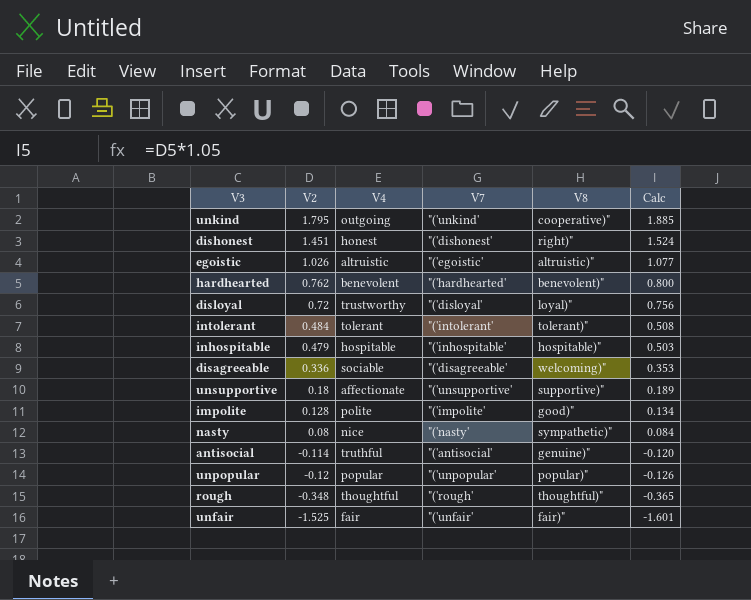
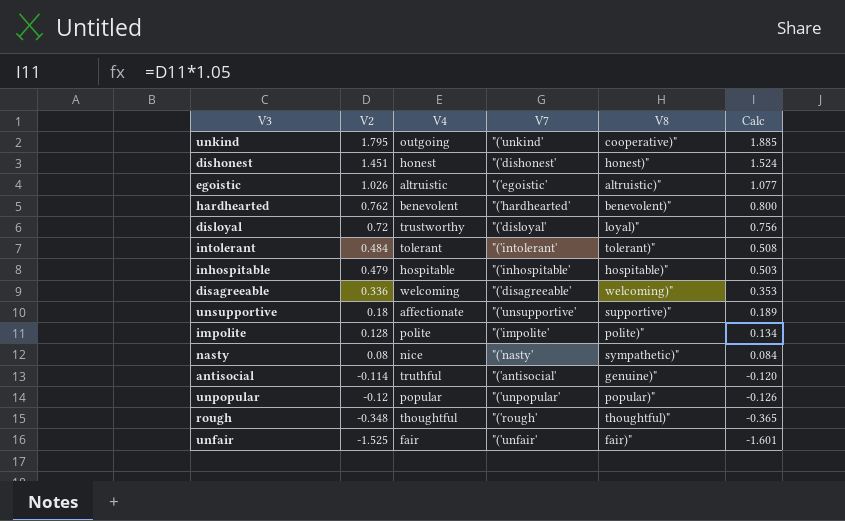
dishonest | V8: right)" -> honest)"
disagreeable | V4: sociable -> welcoming
impolite | V8: good)" -> polite)"

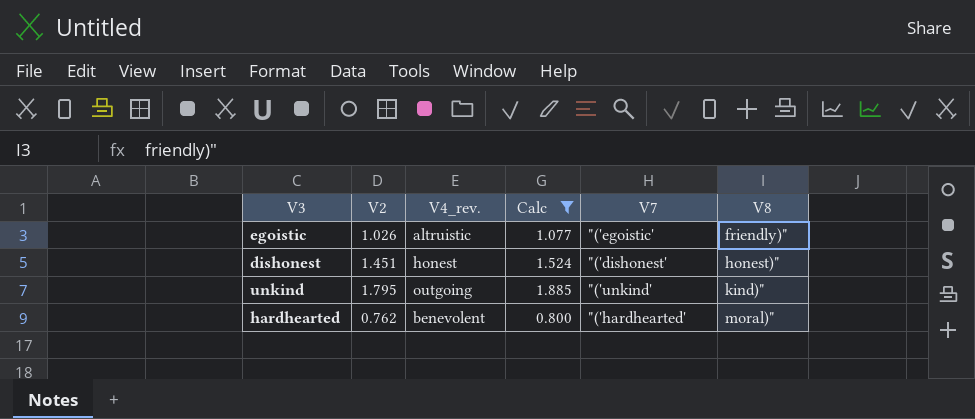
filter: none -> Calc >= 0.800
row order: V2 descending -> V8 ascending
column name: V4 -> V4_rev.
column Calc | position: 6 -> 4
egoistic | V8: altruistic)" -> friendly)"
unkind | V8: cooperative)" -> kind)"
hardhearted | V8: benevolent)" -> moral)"

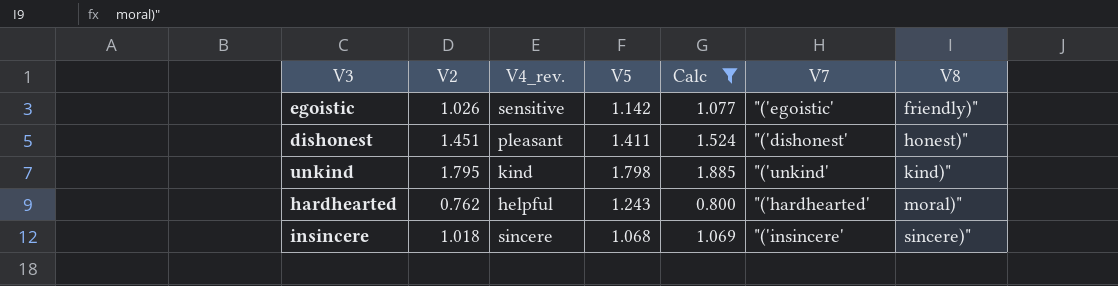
column V5 | position: none -> 4
egoistic | V4_rev.: altruistic -> sensitive
dishonest | V4_rev.: honest -> pleasant
unkind | V4_rev.: outgoing -> kind
hardhearted | V4_rev.: benevolent -> helpful
row insincere: none -> 1.018 | sincere | 1.068 | 1.069 | "('insincere' | sincere)"

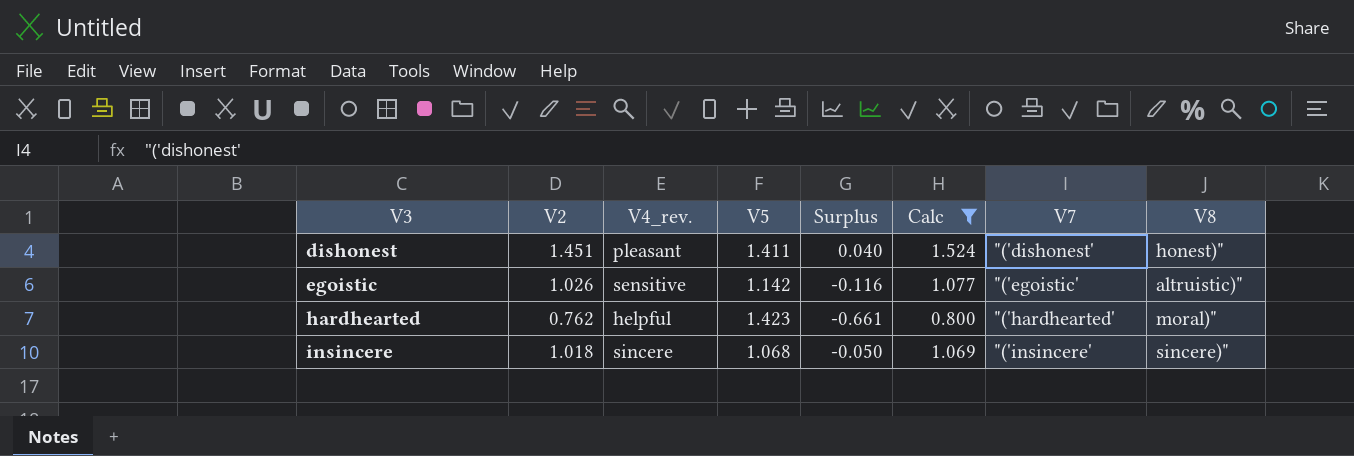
row order: V8 ascending -> V3 ascending
column Surplus | formula: none -> [V2] - [V5]
row unkind: 1.795 | kind | 1.798 | 1.885 | "('unkind' | kind)" -> none
egoistic | V8: friendly)" -> altruistic)"
hardhearted | V5: 1.243 -> 1.423

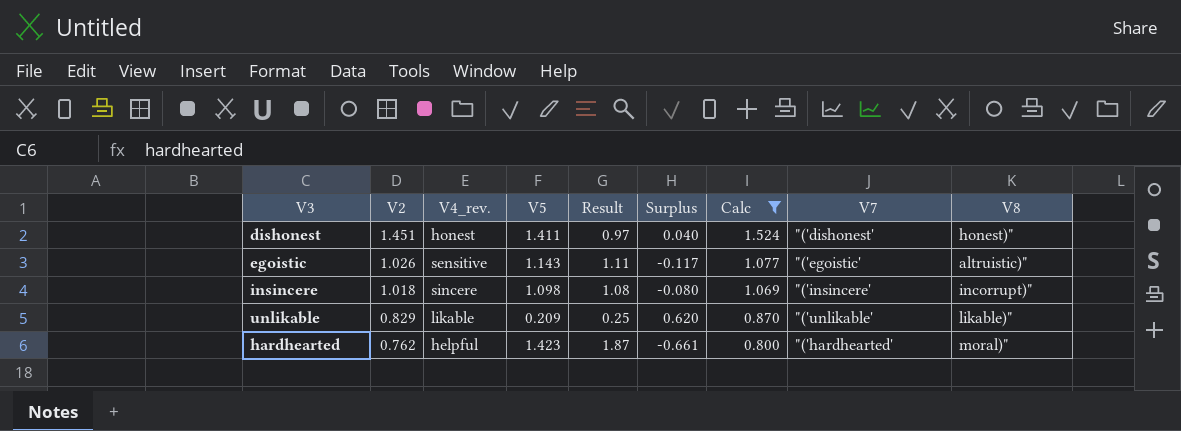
row order: V3 ascending -> V2 descending
column Result | formula: none -> [V5] / [V2]
dishonest | V4_rev.: pleasant -> honest
egoistic | V5: 1.142 -> 1.143
egoistic | Surplus: -0.116 -> -0.117
insincere | V5: 1.068 -> 1.098
insincere | Surplus: -0.050 -> -0.080
insincere | V8: sincere)" -> incorrupt)"
row unlikable: none -> 0.829 | likable | 0.209 | 0.25 | 0.620 | 0.870 | "('unlikable' | likable)"

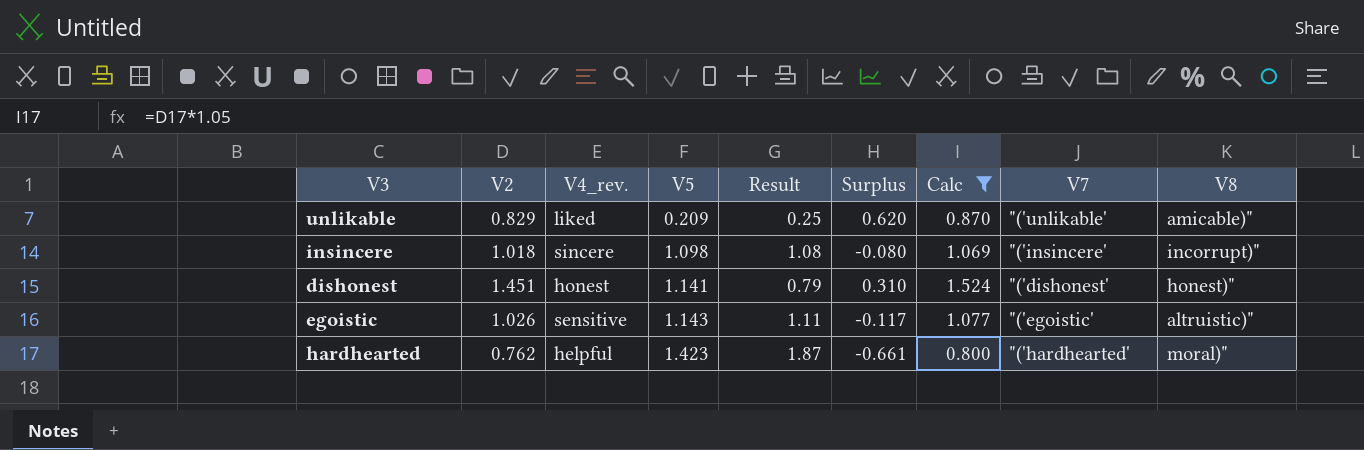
row order: V2 descending -> V5 ascending
unlikable | V4_rev.: likable -> liked
unlikable | V8: likable)" -> amicable)"
dishonest | V5: 1.411 -> 1.141
dishonest | Result: 0.97 -> 0.79
dishonest | Surplus: 0.040 -> 0.310

